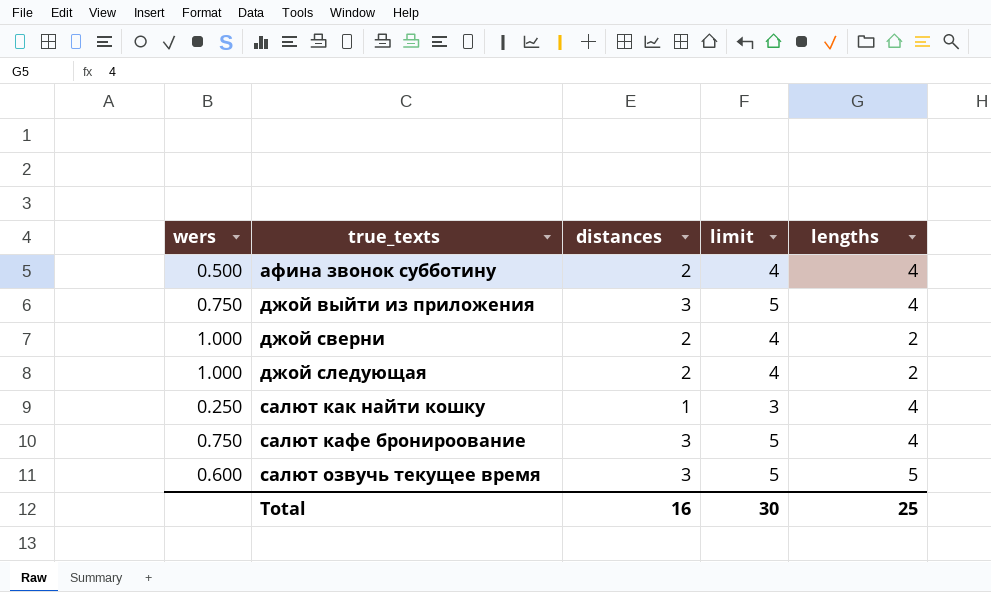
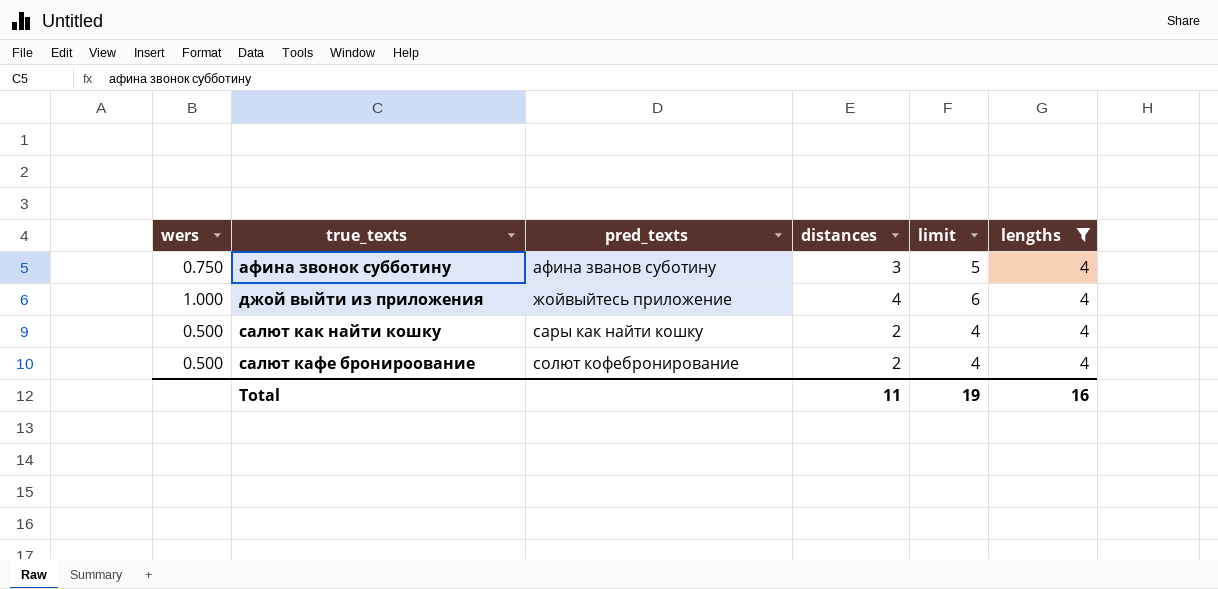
filter: none -> lengths = 4
column pred_texts | position: none -> 3
афина звонок субботину | wers: 0.500 -> 0.750
афина звонок субботину | distances: 2 -> 3
афина звонок субботину | limit: 4 -> 5
джой выйти из приложения | wers: 0.750 -> 1.000
джой выйти из приложения | distances: 3 -> 4
джой выйти из приложения | limit: 5 -> 6
салют как найти кошку | wers: 0.250 -> 0.500
салют как найти кошку | distances: 1 -> 2
салют как найти кошку | limit: 3 -> 4
салют кафе бронироование | wers: 0.750 -> 0.500
салют кафе бронироование | distances: 3 -> 2
салют кафе бронироование | limit: 5 -> 4
Total | distances: 16 -> 11
Total | limit: 30 -> 19
Total | lengths: 25 -> 16

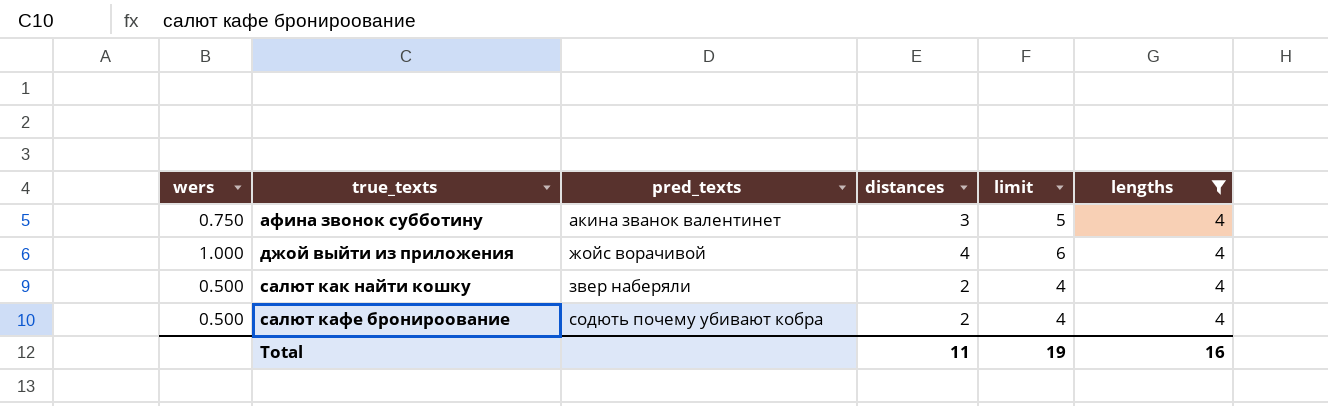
афина звонок субботину | pred_texts: афина званов суботину -> акина званок валентинет
джой выйти из приложения | pred_texts: жойвыйтесь приложение -> жойс ворачивой
салют как найти кошку | pred_texts: сары как найти кошку -> звер наберяли
салют кафе бронироование | pred_texts: солют кофебронирование -> содють почему убивают кобра

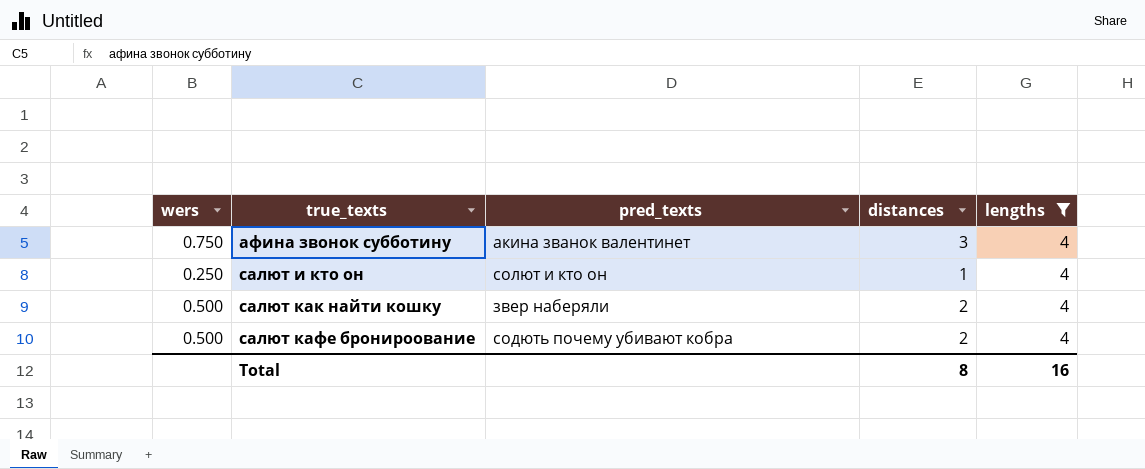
column limit | formula: [distances] + 2 -> none
row джой выйти из приложения: 1.000 | жойс ворачивой | 4 | 6 | 4 -> none
row салют и кто он: none -> 0.250 | солют и кто он | 1 | 4
Total | distances: 11 -> 8

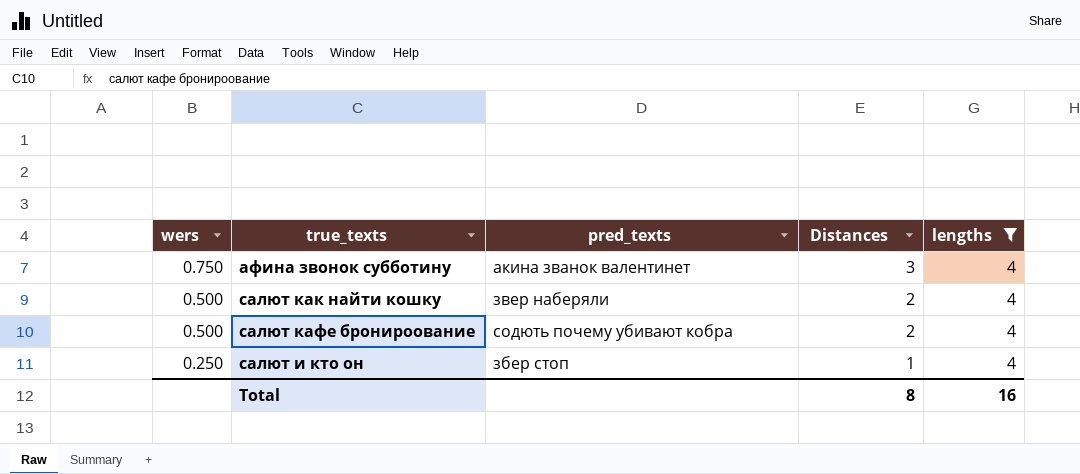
row order: true_texts ascending -> wers descending
column name: distances -> Distances
салют и кто он | pred_texts: солют и кто он -> збер стоп

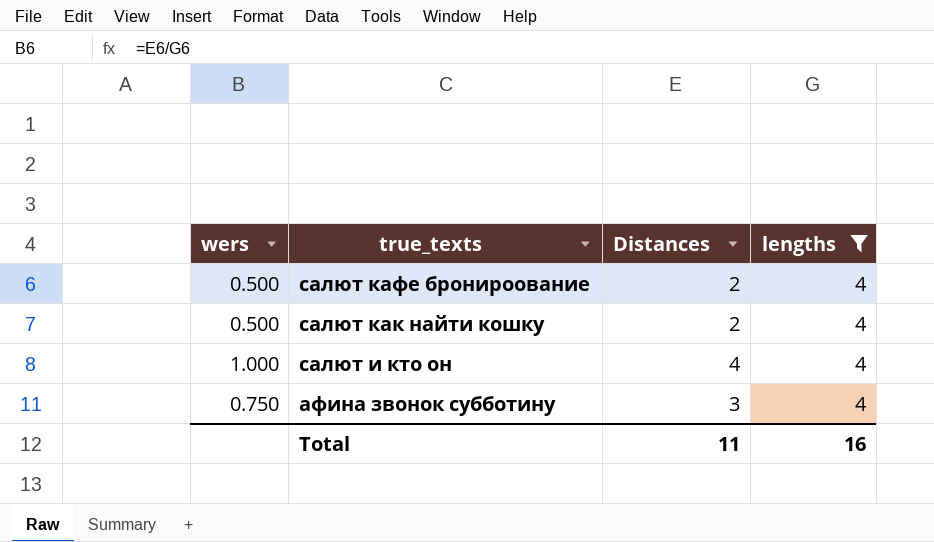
row order: wers descending -> true_texts descending
column pred_texts | position: 3 -> none
салют и кто он | wers: 0.250 -> 1.000
салют и кто он | Distances: 1 -> 4
Total | Distances: 8 -> 11

